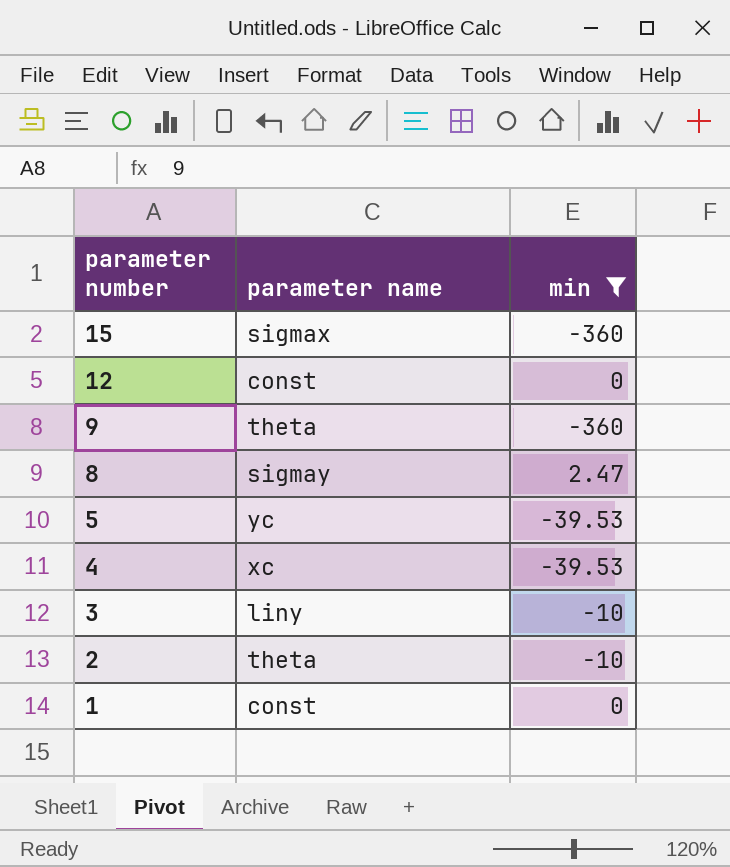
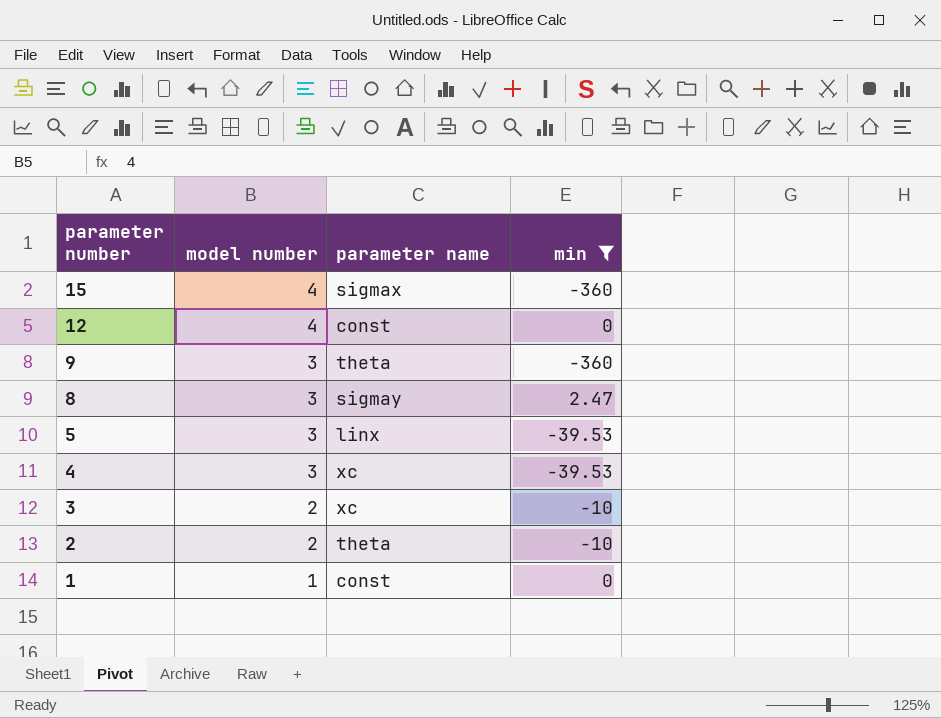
column model number | position: none -> 2
5 | parameter name: yc -> linx
3 | parameter name: liny -> xc

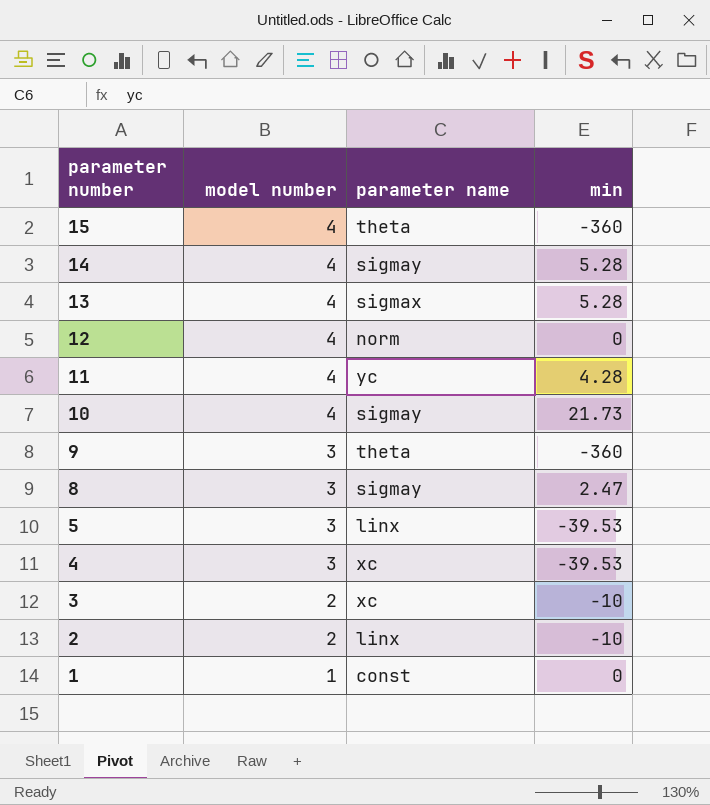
filter: min <= 2.47 -> none
15 | parameter name: sigmax -> theta
12 | parameter name: const -> norm
2 | parameter name: theta -> linx

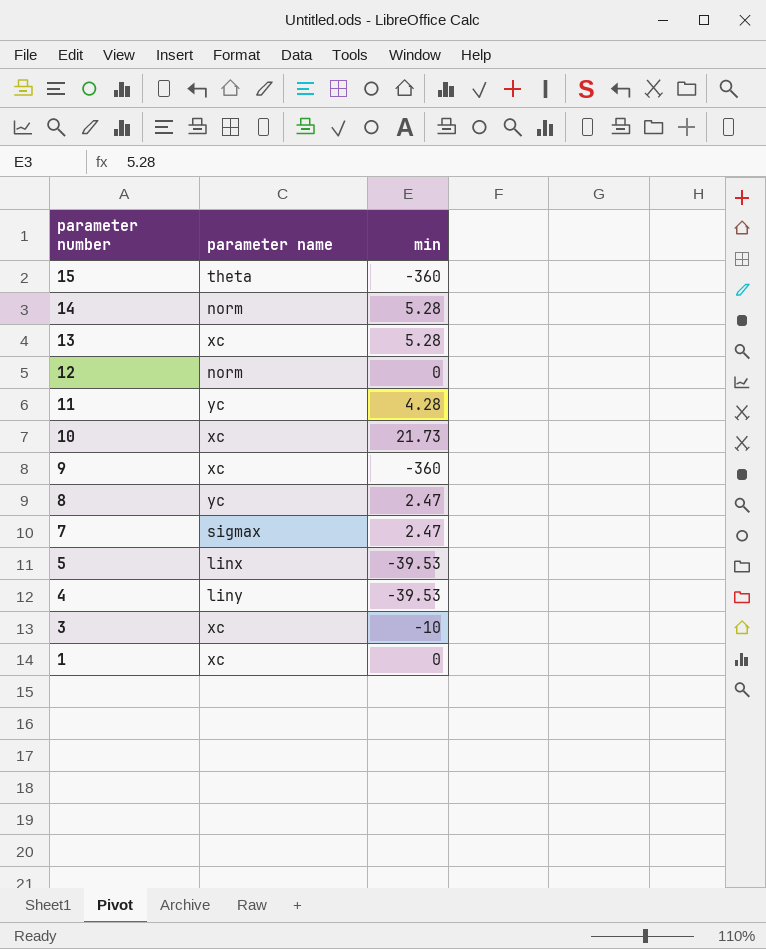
column model number | position: 2 -> none
row 2: 2 | linx | -10 -> none
14 | parameter name: sigmay -> norm
13 | parameter name: sigmax -> xc
10 | parameter name: sigmay -> xc
9 | parameter name: theta -> xc
8 | parameter name: sigmay -> yc
row 7: none -> sigmax | 2.47
4 | parameter name: xc -> liny
1 | parameter name: const -> xc

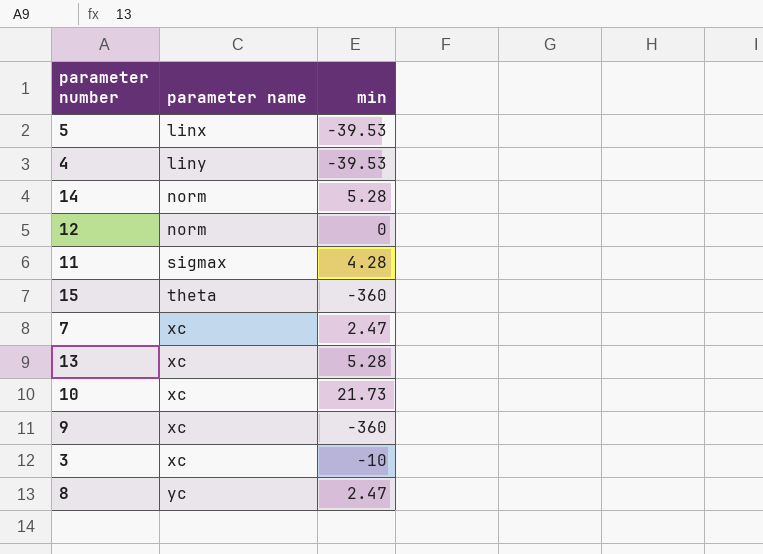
row order: parameter number descending -> parameter name ascending
row 1: xc | 0 -> none
11 | parameter name: yc -> sigmax
7 | parameter name: sigmax -> xc

